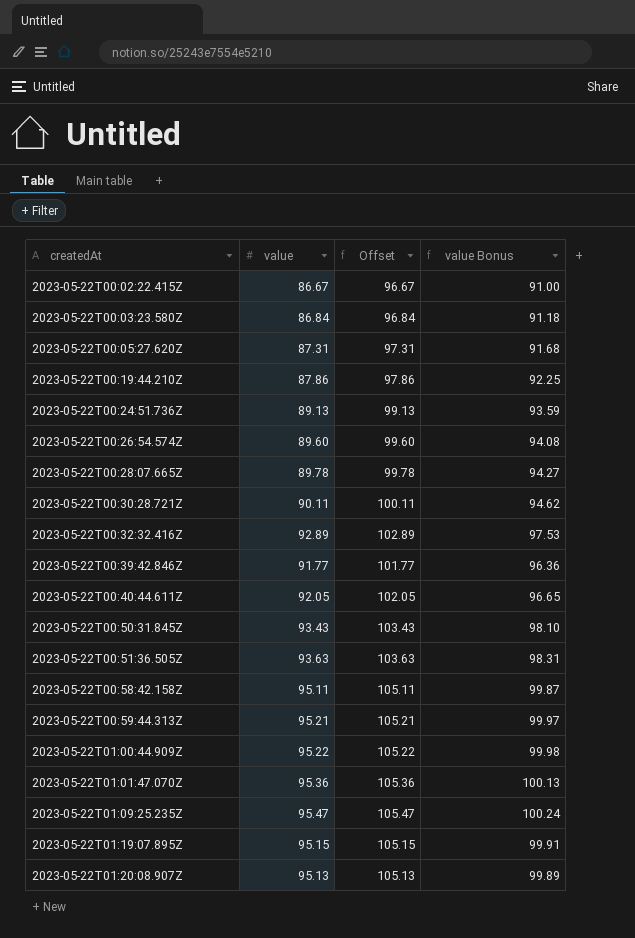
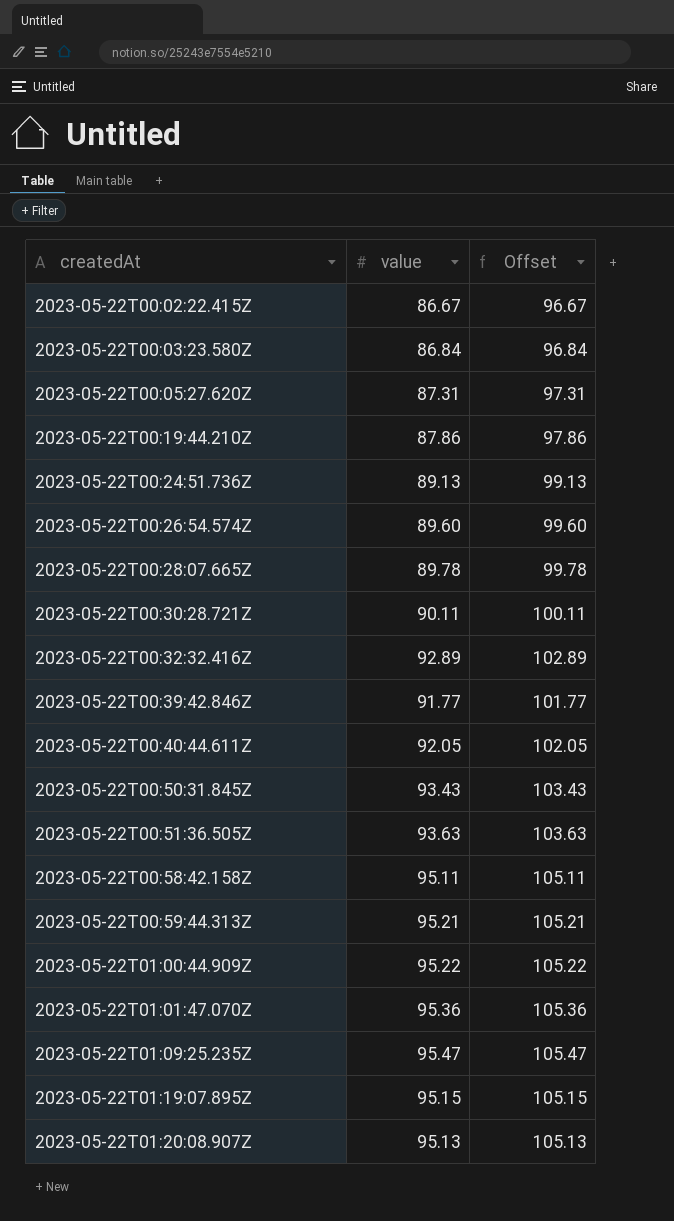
column value Bonus | formula: [value] * 1.05 -> none

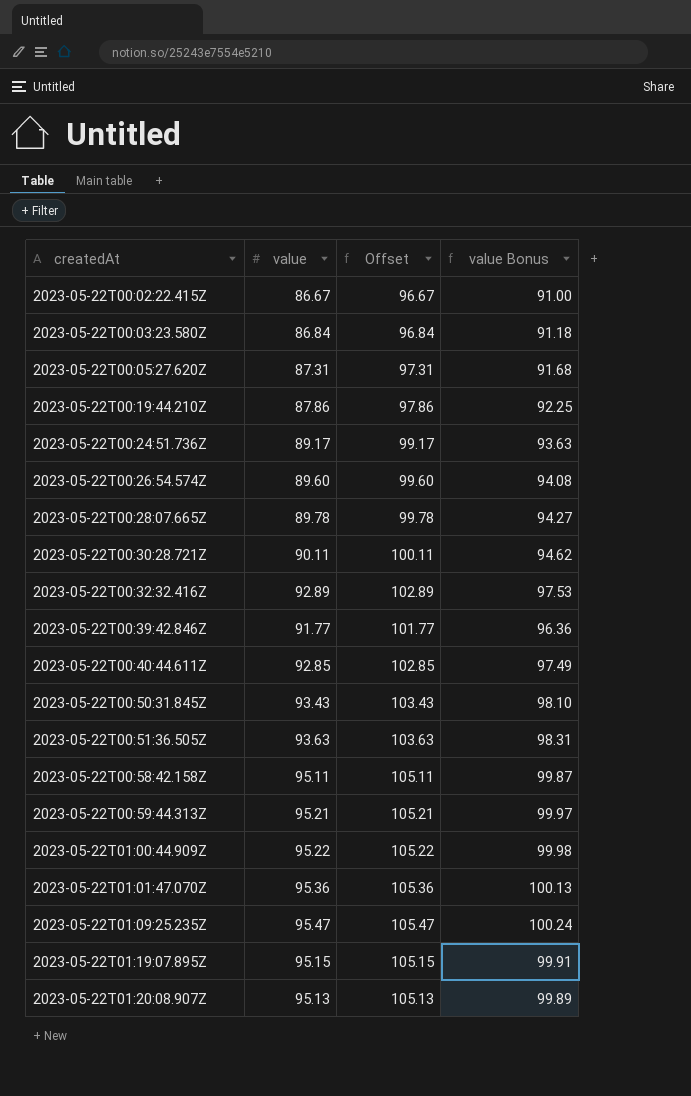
column value Bonus | formula: none -> [value] * 1.05
2023-05-22T00:24:51.736Z | value: 89.13 -> 89.17
2023-05-22T00:24:51.736Z | Offset: 99.13 -> 99.17
2023-05-22T00:40:44.611Z | value: 92.05 -> 92.85
2023-05-22T00:40:44.611Z | Offset: 102.05 -> 102.85

